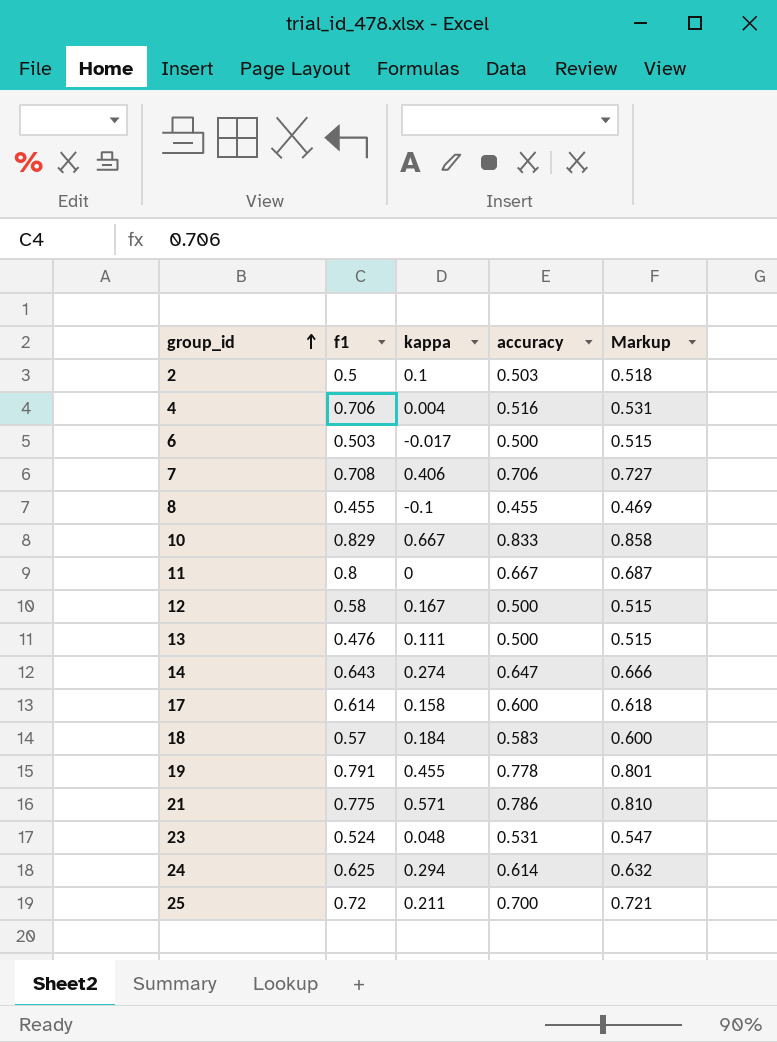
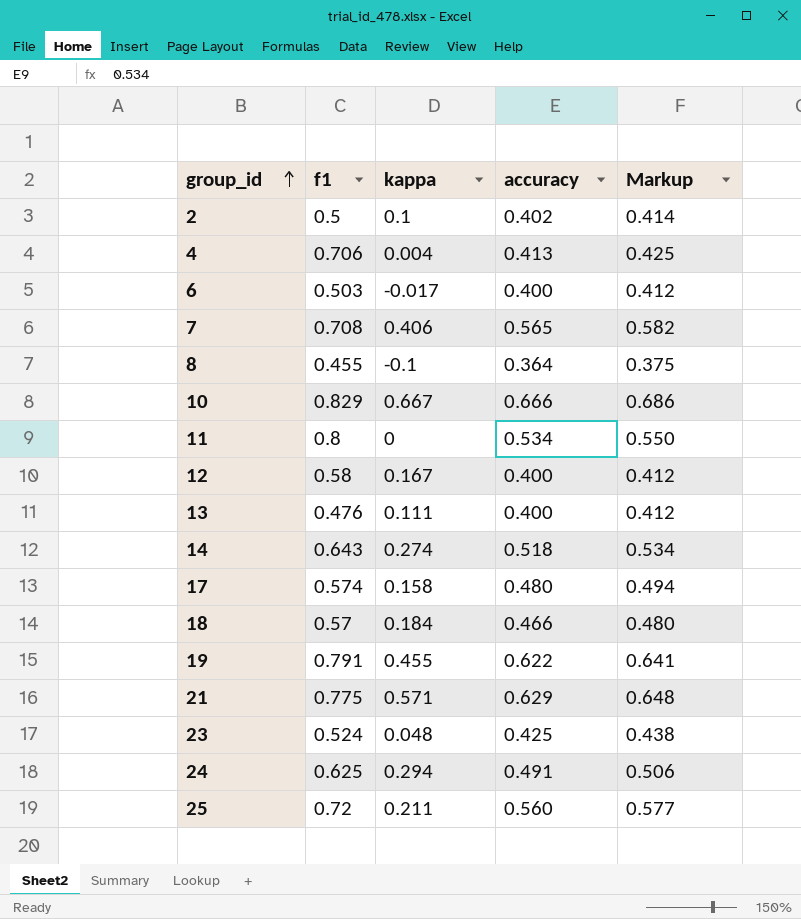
2 | accuracy: 0.503 -> 0.402
2 | Markup: 0.518 -> 0.414
4 | accuracy: 0.516 -> 0.413
4 | Markup: 0.531 -> 0.425
6 | accuracy: 0.500 -> 0.400
6 | Markup: 0.515 -> 0.412
7 | accuracy: 0.706 -> 0.565
7 | Markup: 0.727 -> 0.582
8 | accuracy: 0.455 -> 0.364
8 | Markup: 0.469 -> 0.375
10 | accuracy: 0.833 -> 0.666
10 | Markup: 0.858 -> 0.686
11 | accuracy: 0.667 -> 0.534
11 | Markup: 0.687 -> 0.550
12 | accuracy: 0.500 -> 0.400
12 | Markup: 0.515 -> 0.412
13 | accuracy: 0.500 -> 0.400
13 | Markup: 0.515 -> 0.412
14 | accuracy: 0.647 -> 0.518
14 | Markup: 0.666 -> 0.534
17 | f1: 0.614 -> 0.574
17 | accuracy: 0.600 -> 0.480
17 | Markup: 0.618 -> 0.494
18 | accuracy: 0.583 -> 0.466
18 | Markup: 0.600 -> 0.480
19 | accuracy: 0.778 -> 0.622
19 | Markup: 0.801 -> 0.641
21 | accuracy: 0.786 -> 0.629
21 | Markup: 0.810 -> 0.648
23 | accuracy: 0.531 -> 0.425
23 | Markup: 0.547 -> 0.438
24 | accuracy: 0.614 -> 0.491
24 | Markup: 0.632 -> 0.506
25 | accuracy: 0.700 -> 0.560
25 | Markup: 0.721 -> 0.577

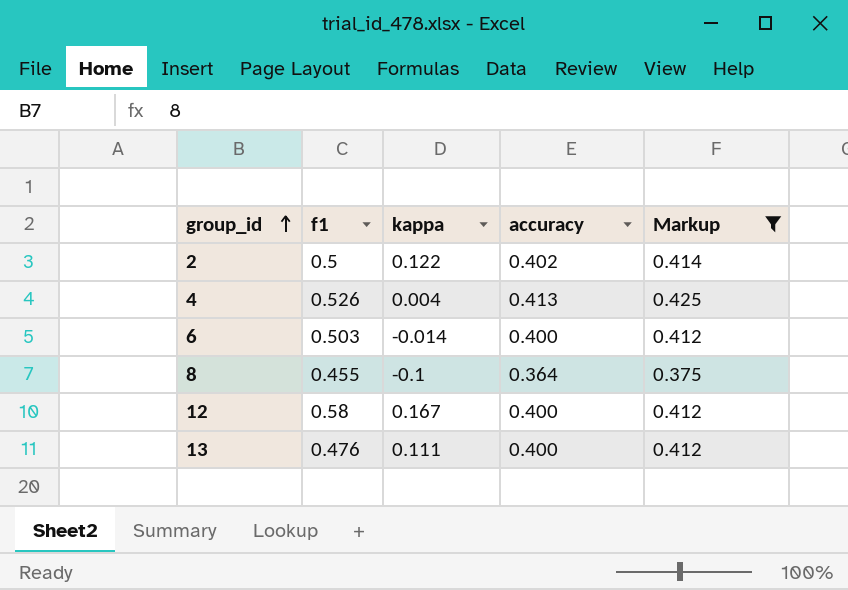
filter: none -> Markup <= 0.425
2 | kappa: 0.1 -> 0.122
4 | f1: 0.706 -> 0.526
6 | kappa: -0.017 -> -0.014

